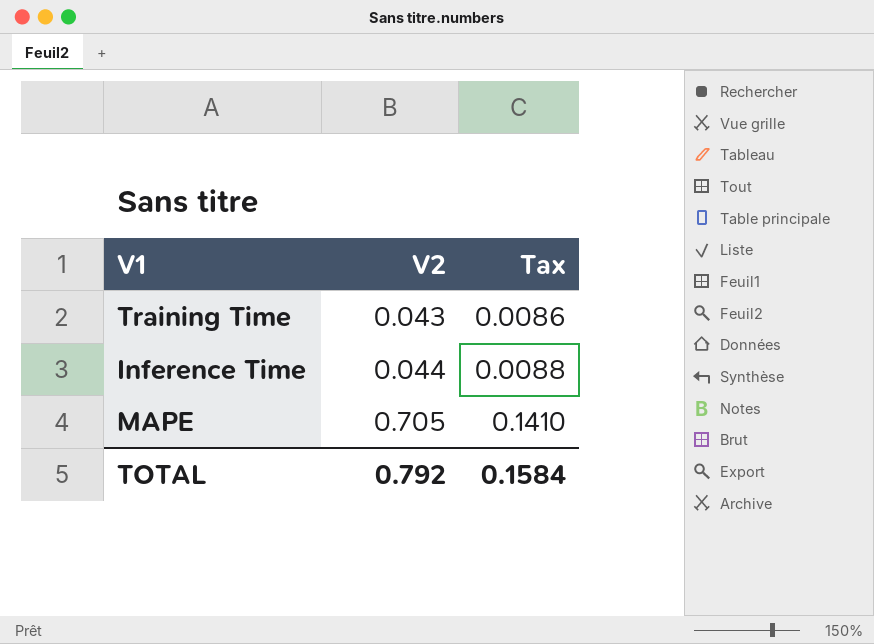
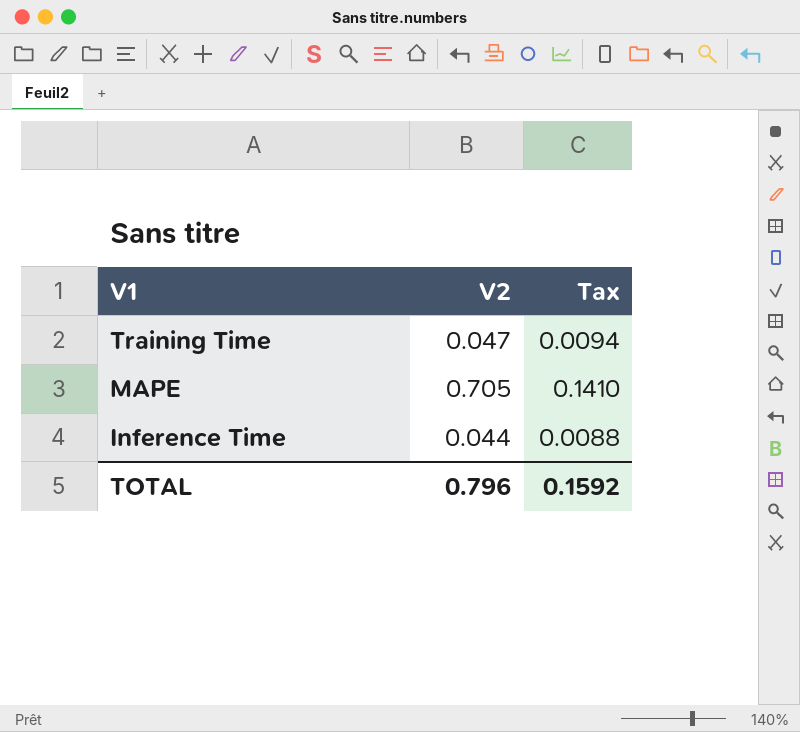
row order: V2 ascending -> V1 descending
Training Time | V2: 0.043 -> 0.047
Training Time | Tax: 0.0086 -> 0.0094
TOTAL | V2: 0.792 -> 0.796
TOTAL | Tax: 0.1584 -> 0.1592

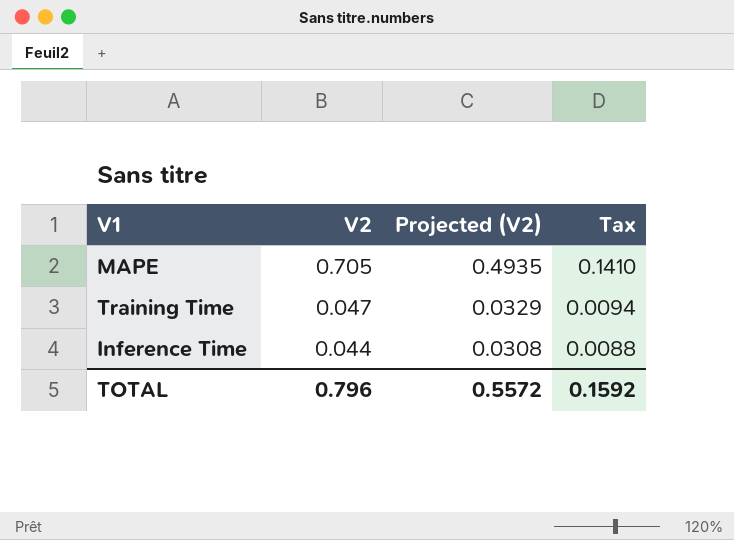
row order: V1 descending -> V2 descending
column Projected (V2) | formula: none -> [V2] * 0.7

